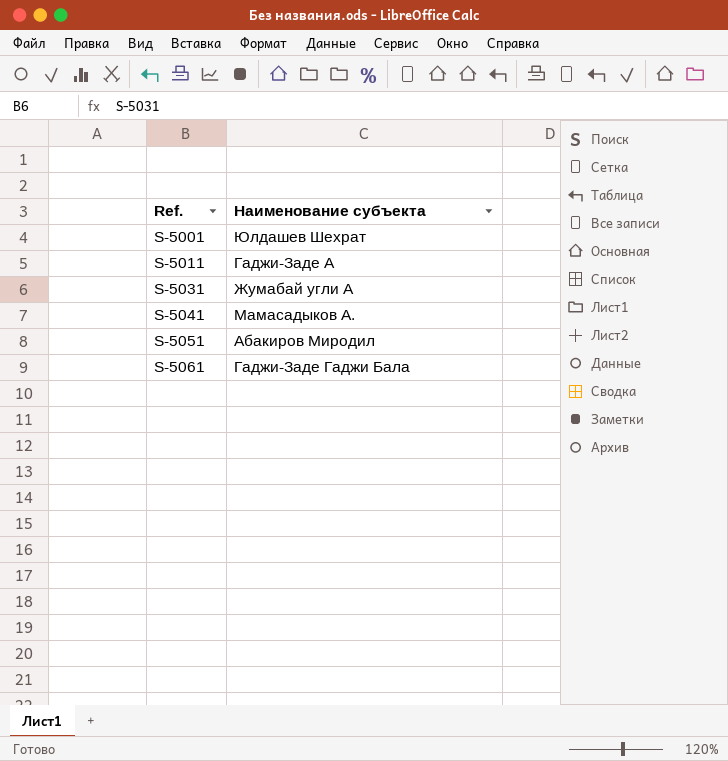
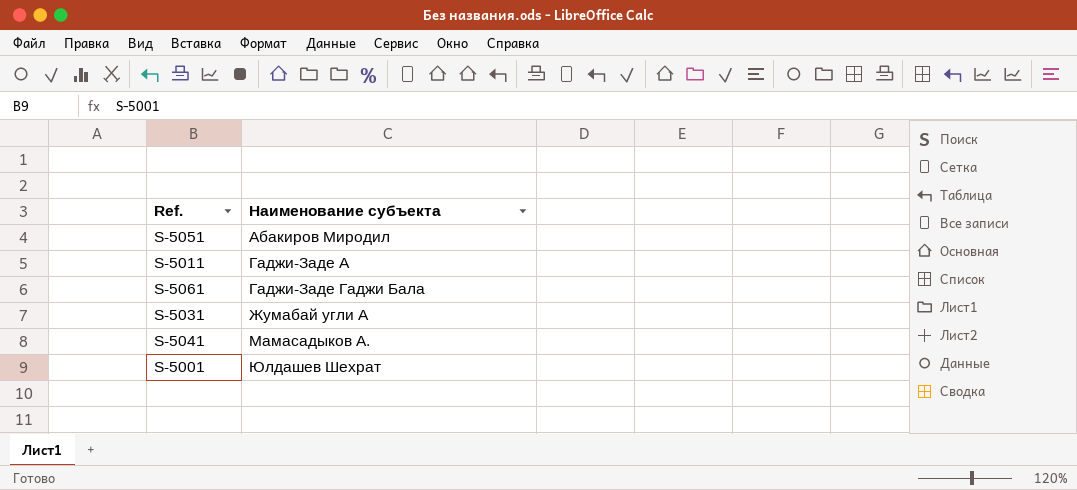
row order: Ref. ascending -> Наименование субъекта ascending

